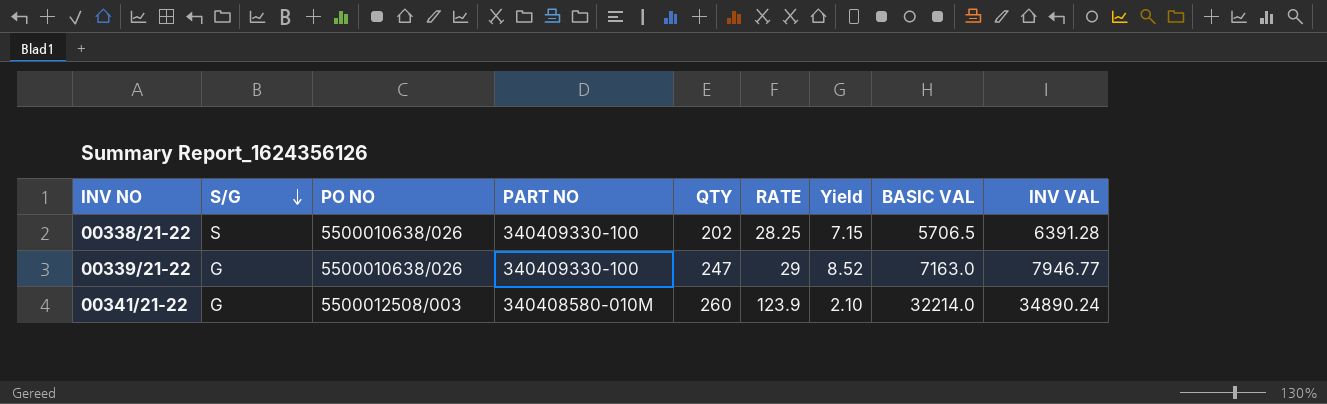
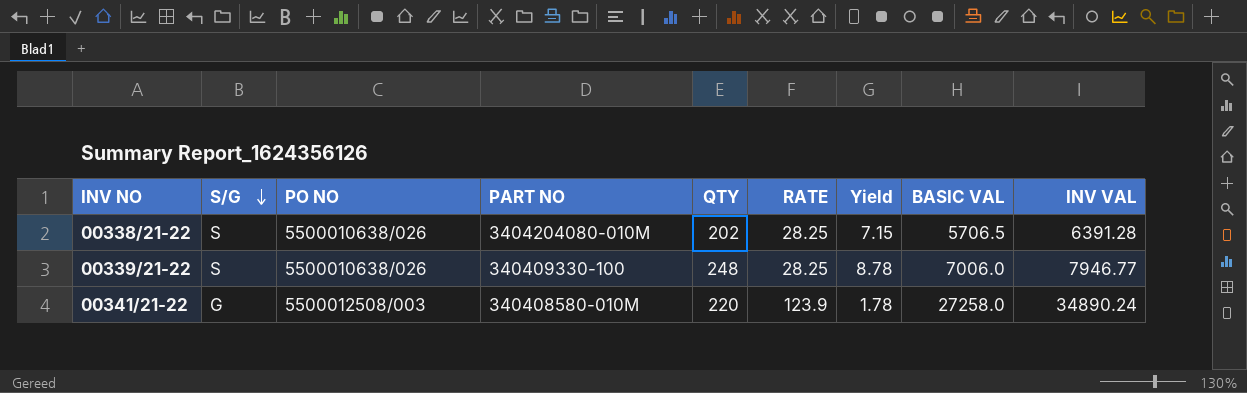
00338/21-22 | PART NO: 340409330-100 -> 3404204080-010M
00339/21-22 | S/G: G -> S
00339/21-22 | QTY: 247 -> 248
00339/21-22 | RATE: 29 -> 28.25
00339/21-22 | Yield: 8.52 -> 8.78
00339/21-22 | BASIC VAL: 7163.0 -> 7006.0
00341/21-22 | QTY: 260 -> 220
00341/21-22 | Yield: 2.10 -> 1.78
00341/21-22 | BASIC VAL: 32214.0 -> 27258.0

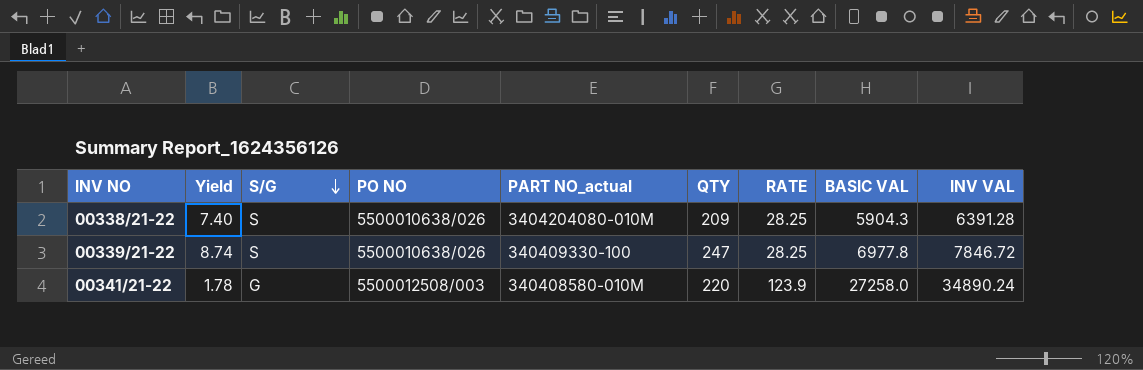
column Yield | position: 7 -> 2
column name: PART NO -> PART NO_actual
00338/21-22 | Yield: 7.15 -> 7.40
00338/21-22 | QTY: 202 -> 209
00338/21-22 | BASIC VAL: 5706.5 -> 5904.3
00339/21-22 | Yield: 8.78 -> 8.74
00339/21-22 | QTY: 248 -> 247
00339/21-22 | BASIC VAL: 7006.0 -> 6977.8
00339/21-22 | INV VAL: 7946.77 -> 7846.72

